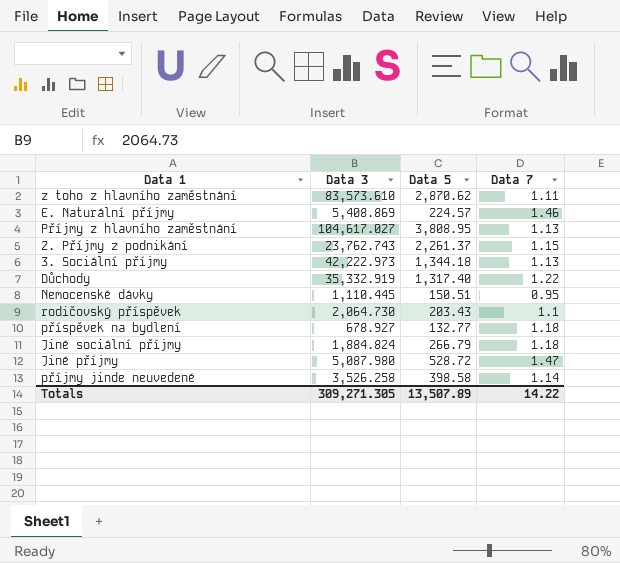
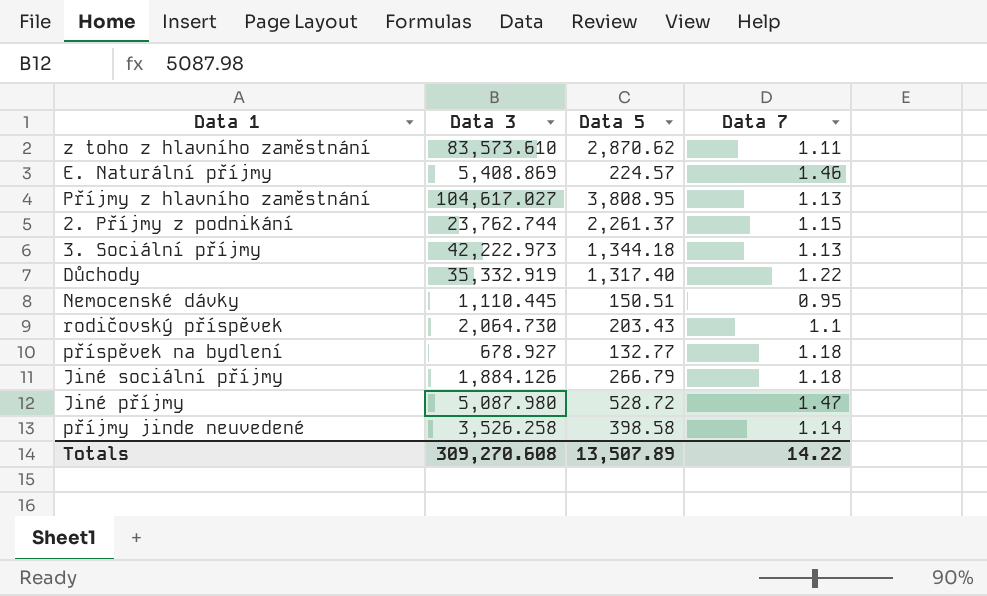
2. Příjmy z podnikání | Data 3: 23,762.743 -> 23,762.744
Jiné sociální příjmy | Data 3: 1,884.824 -> 1,884.126
Totals | Data 3: 309,271.305 -> 309,270.608

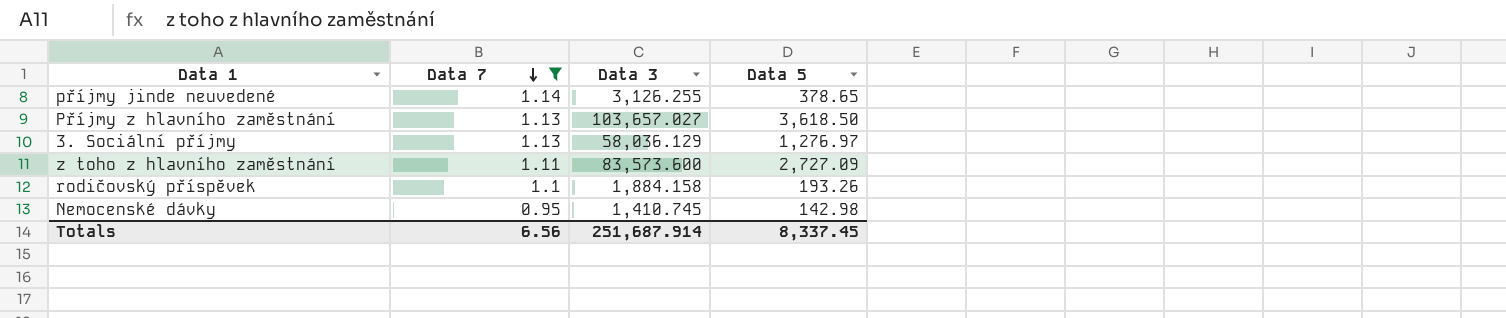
filter: none -> Data 7 <= 1.14
row order: none -> Data 7 descending
column Data 7 | position: 4 -> 2
příjmy jinde neuvedené | Data 3: 3,526.258 -> 3,126.255
příjmy jinde neuvedené | Data 5: 398.58 -> 378.65
Příjmy z hlavního zaměstnání | Data 3: 104,617.027 -> 103,657.027
Příjmy z hlavního zaměstnání | Data 5: 3,808.95 -> 3,618.50
3. Sociální příjmy | Data 3: 42,222.973 -> 58,036.129
3. Sociální příjmy | Data 5: 1,344.18 -> 1,276.97
z toho z hlavního zaměstnání | Data 3: 83,573.610 -> 83,573.600
z toho z hlavního zaměstnání | Data 5: 2,870.62 -> 2,727.09
rodičovský příspěvek | Data 3: 2,064.730 -> 1,884.158
rodičovský příspěvek | Data 5: 203.43 -> 193.26
Nemocenské dávky | Data 3: 1,110.445 -> 1,410.745
Nemocenské dávky | Data 5: 150.51 -> 142.98
Totals | Data 7: 14.22 -> 6.56
Totals | Data 3: 309,270.608 -> 251,687.914
Totals | Data 5: 13,507.89 -> 8,337.45

